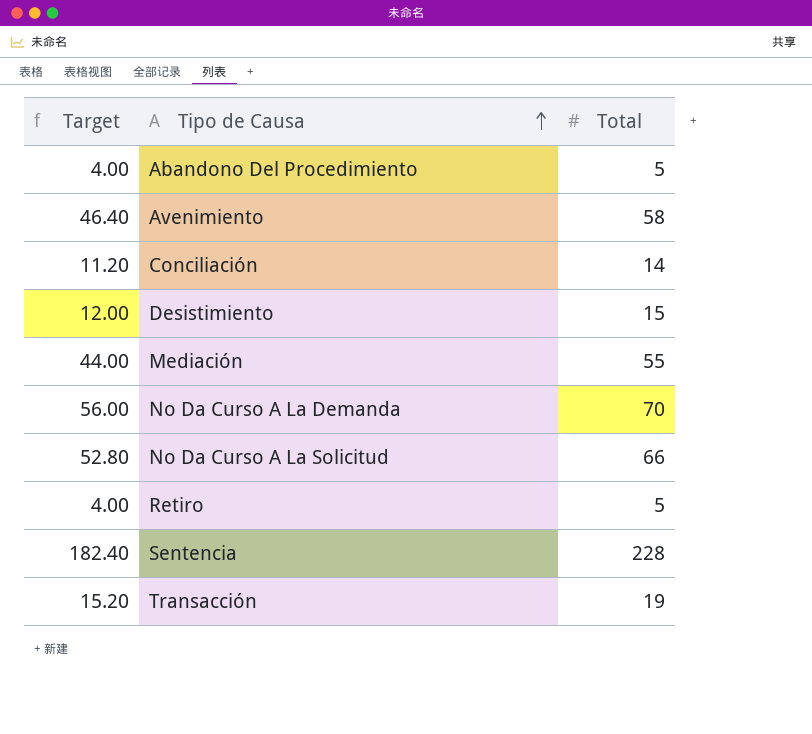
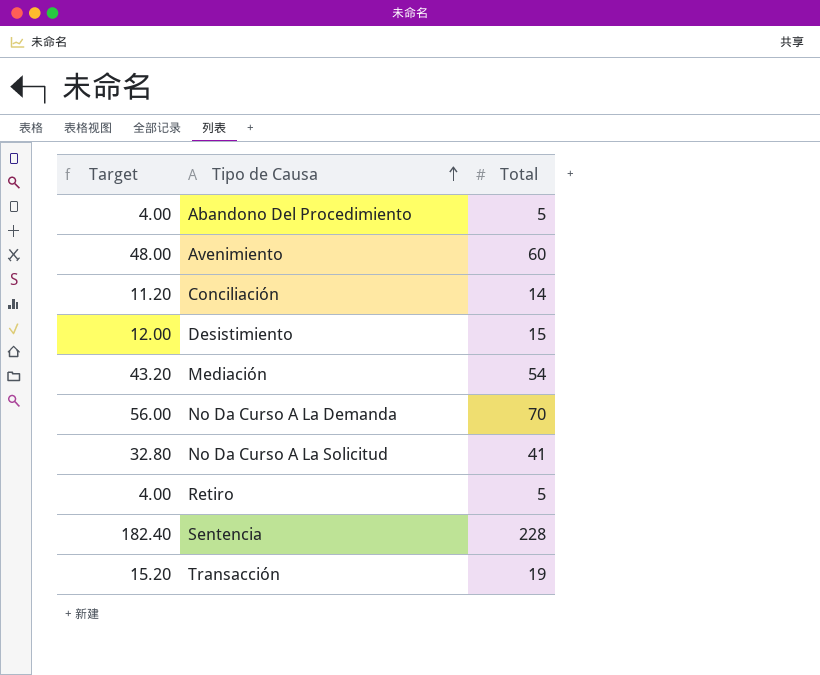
Avenimiento | Target: 46.40 -> 48.00
Avenimiento | Total: 58 -> 60
Mediación | Target: 44.00 -> 43.20
Mediación | Total: 55 -> 54
No Da Curso A La Solicitud | Target: 52.80 -> 32.80
No Da Curso A La Solicitud | Total: 66 -> 41

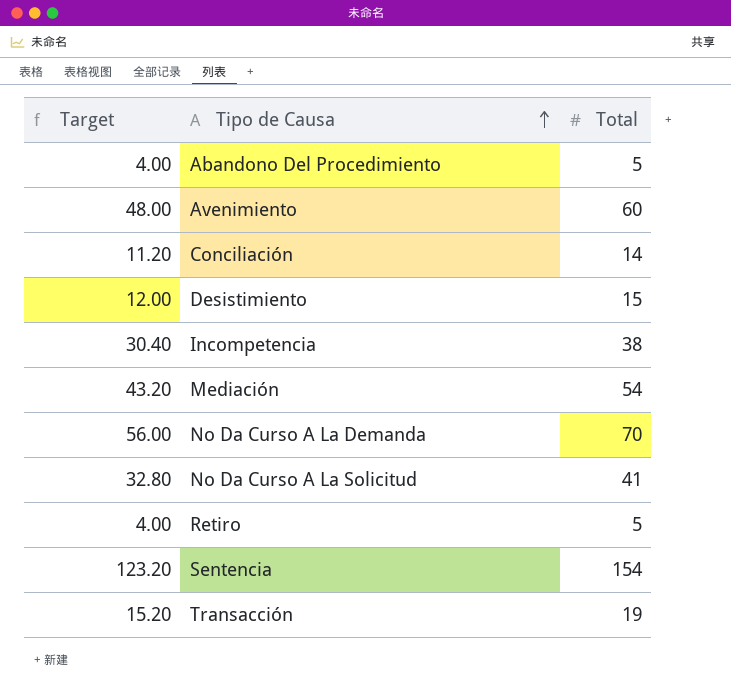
row Incompetencia: none -> 30.40 | 38
Sentencia | Target: 182.40 -> 123.20
Sentencia | Total: 228 -> 154

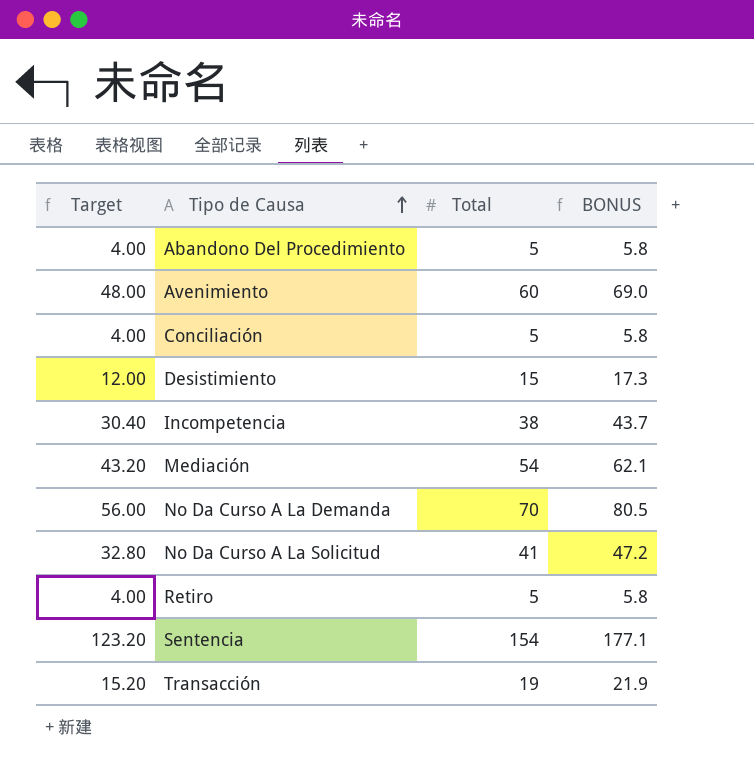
column BONUS | formula: none -> [Total] * 1.15
Conciliación | Target: 11.20 -> 4.00
Conciliación | Total: 14 -> 5

